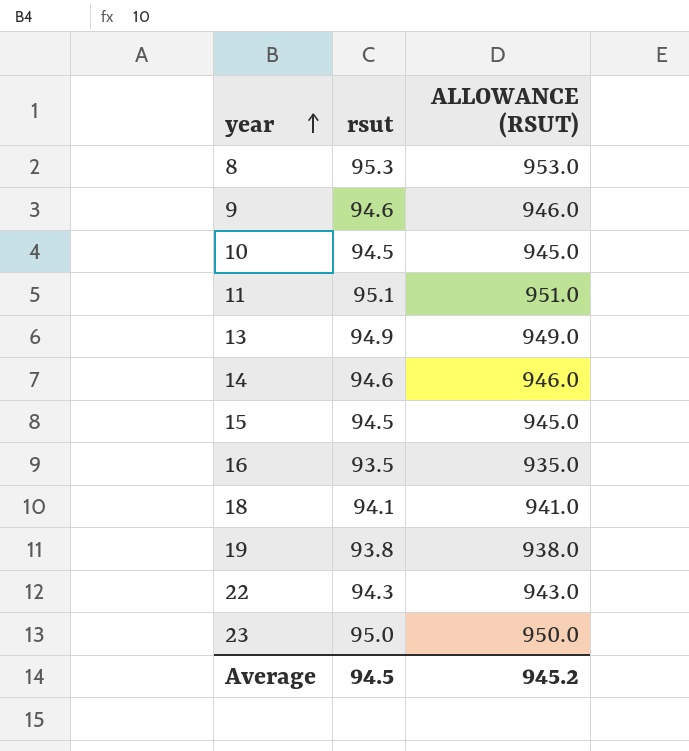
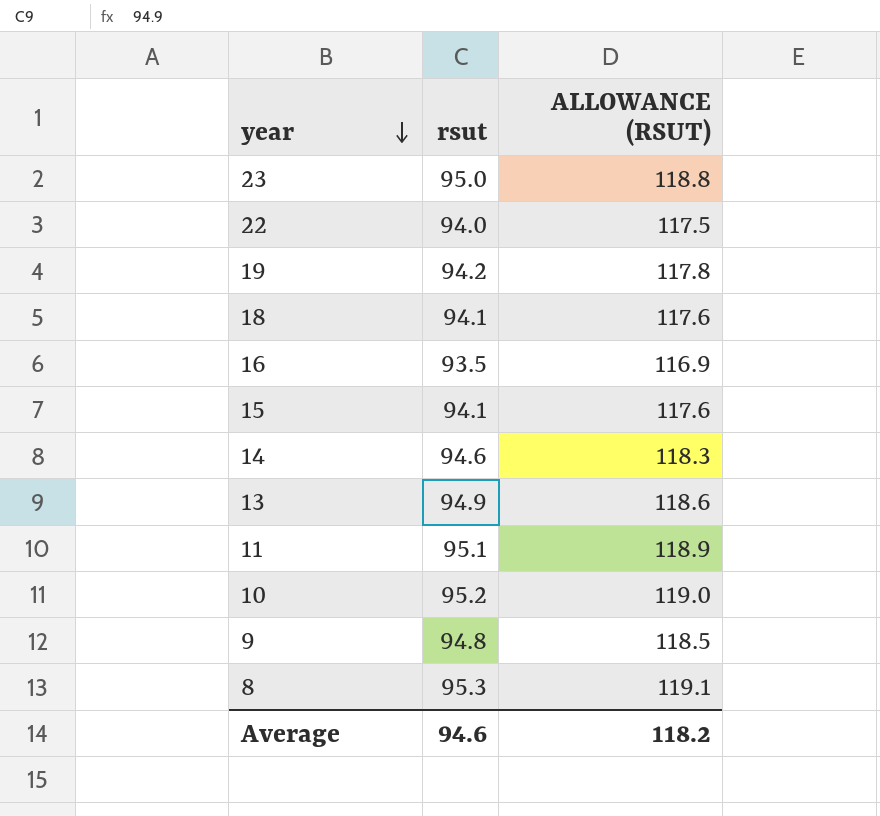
row order: year ascending -> year descending
column ALLOWANCE (RSUT) | formula: [rsut] * 10 -> [rsut] * 1.25
22 | rsut: 94.3 -> 94.0
19 | rsut: 93.8 -> 94.2
15 | rsut: 94.5 -> 94.1
10 | rsut: 94.5 -> 95.2
9 | rsut: 94.6 -> 94.8
Average | rsut: 94.5 -> 94.6
Average | ALLOWANCE (RSUT): 945.2 -> 118.2

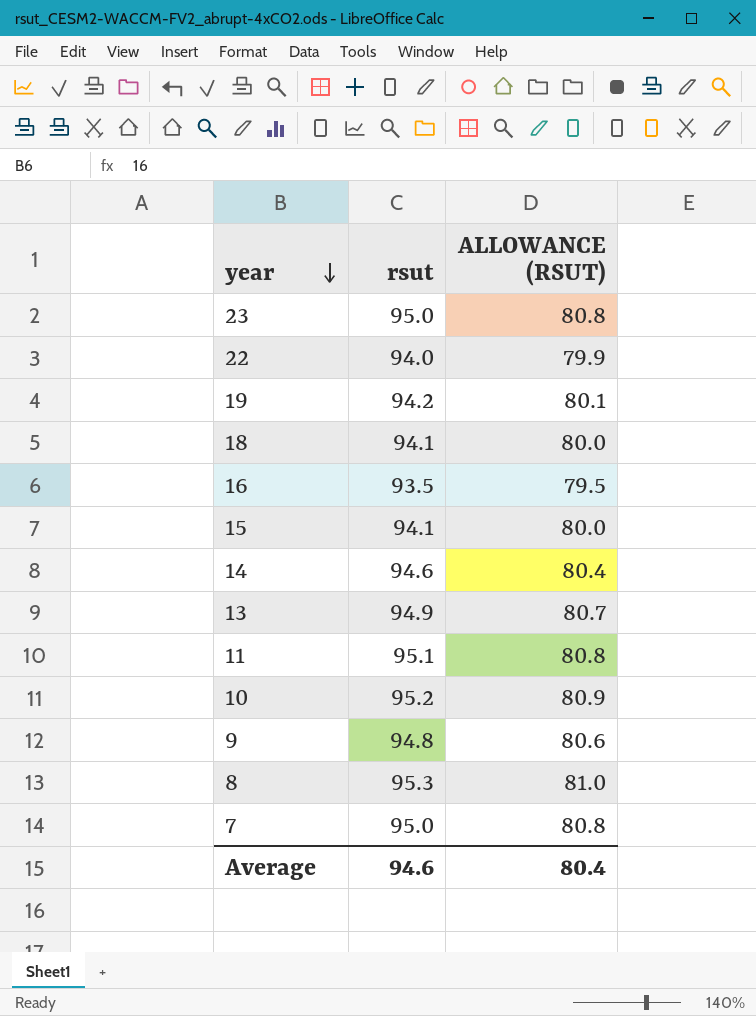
column ALLOWANCE (RSUT) | formula: [rsut] * 1.25 -> [rsut] * 0.85
row 7: none -> 95.0 | 80.8
Average | ALLOWANCE (RSUT): 118.2 -> 80.4

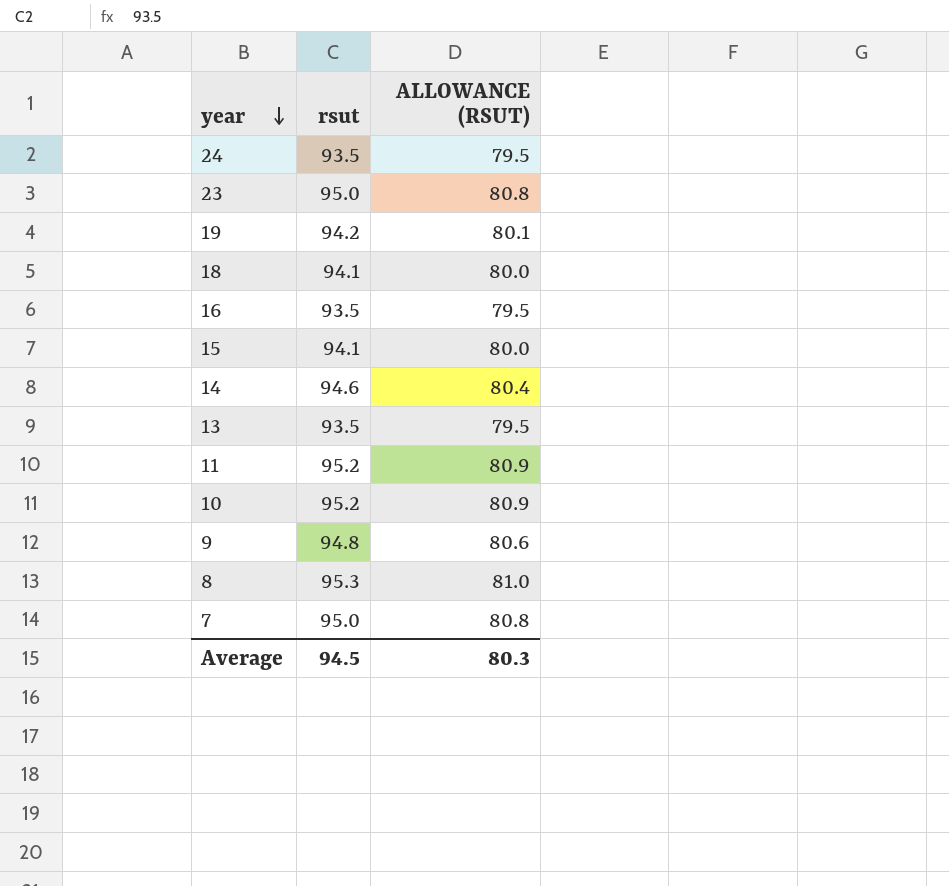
row 22: 94.0 | 79.9 -> none
row 24: none -> 93.5 | 79.5
13 | rsut: 94.9 -> 93.5
13 | ALLOWANCE (RSUT): 80.7 -> 79.5
11 | rsut: 95.1 -> 95.2
11 | ALLOWANCE (RSUT): 80.8 -> 80.9
Average | rsut: 94.6 -> 94.5
Average | ALLOWANCE (RSUT): 80.4 -> 80.3

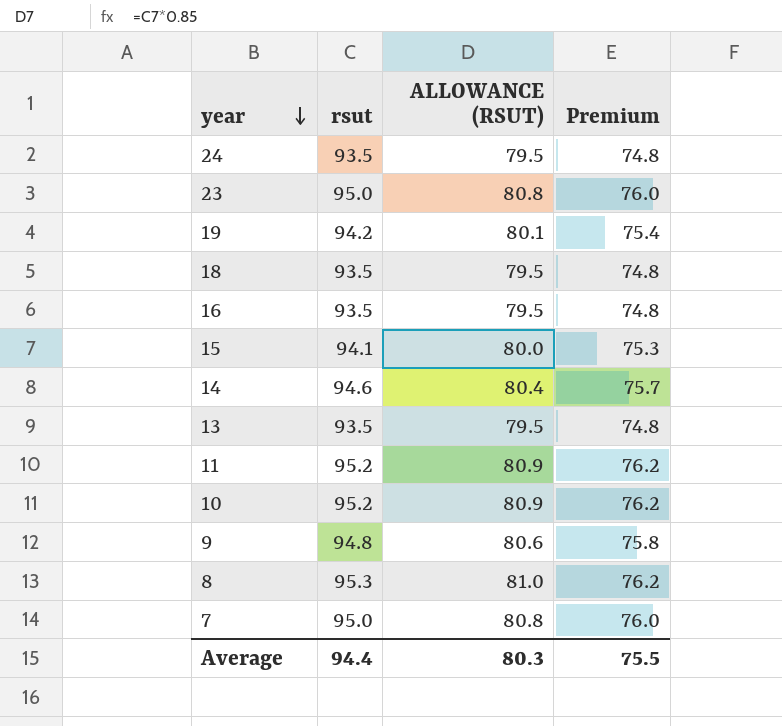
column Premium | formula: none -> [rsut] * 0.8
18 | rsut: 94.1 -> 93.5
18 | ALLOWANCE (RSUT): 80.0 -> 79.5
Average | rsut: 94.5 -> 94.4

